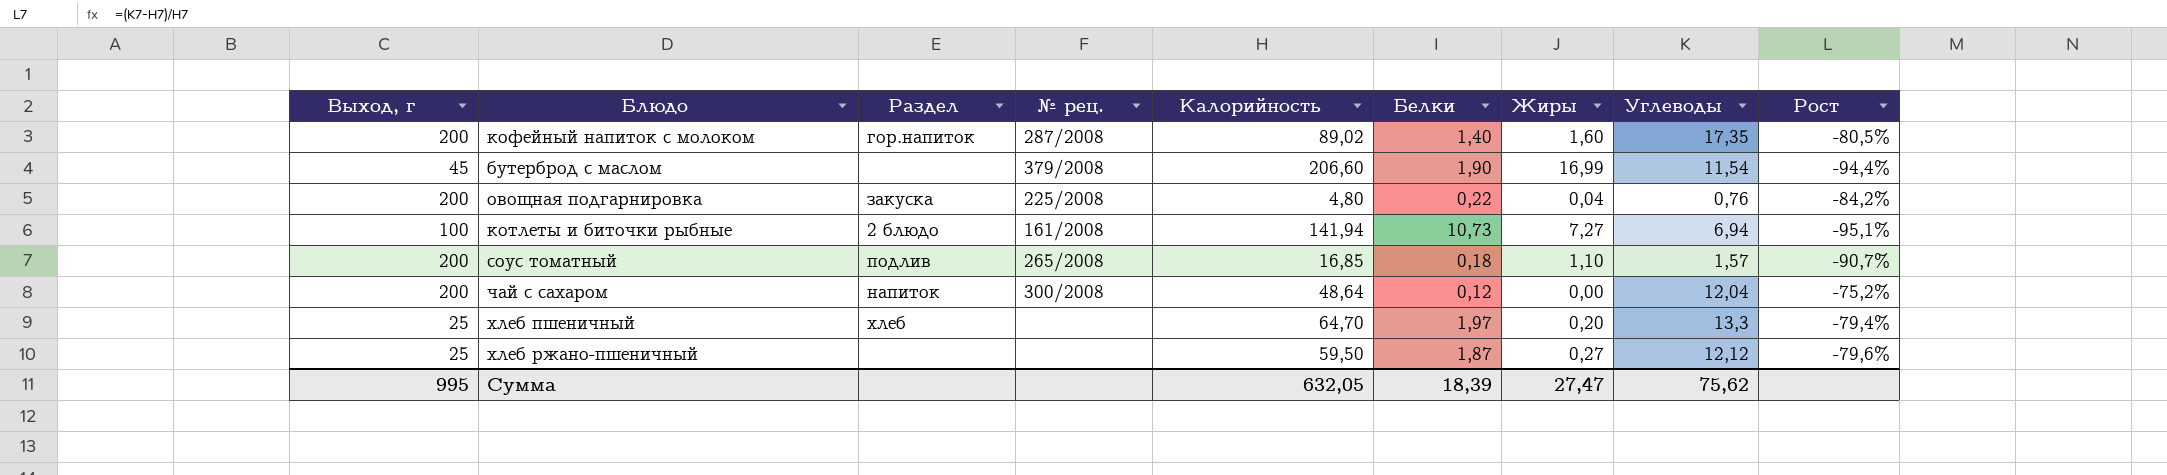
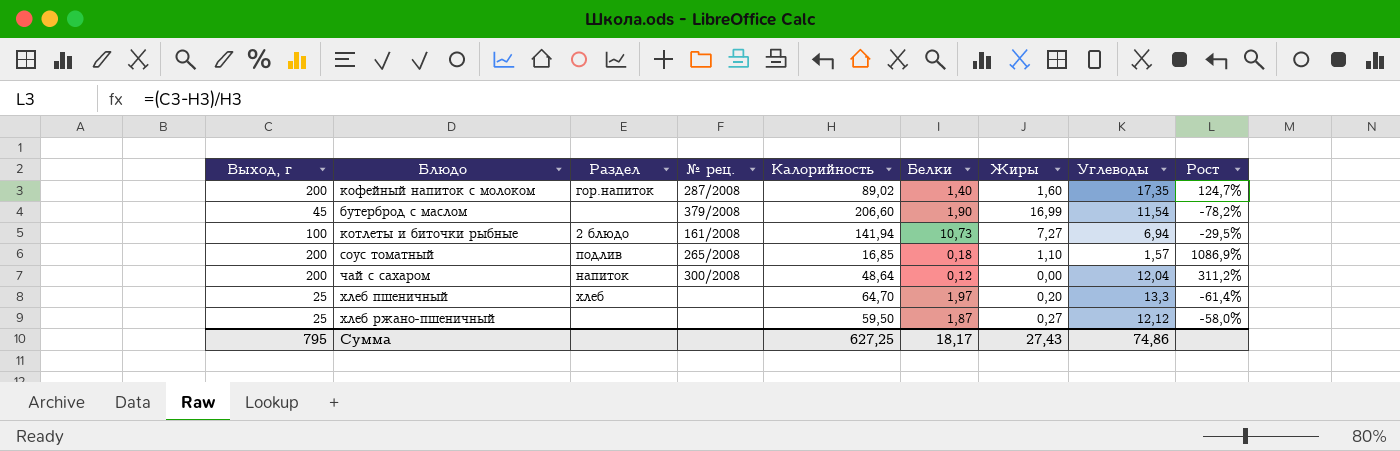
column Рост | formula: ([Углеводы] - [Калорийность]) / [Калорийность] -> ([Выход, г] - [Калорийность]) / [Калорийность]
row овощная подгарнировка: 200 | закуска | 225/2008 | 4,80 | 0,22 | 0,04 | 0,76 | -84,2% -> none
Сумма | Выход, г: 995 -> 795
Сумма | Калорийность: 632,05 -> 627,25
Сумма | Белки: 18,39 -> 18,17
Сумма | Жиры: 27,47 -> 27,43
Сумма | Углеводы: 75,62 -> 74,86

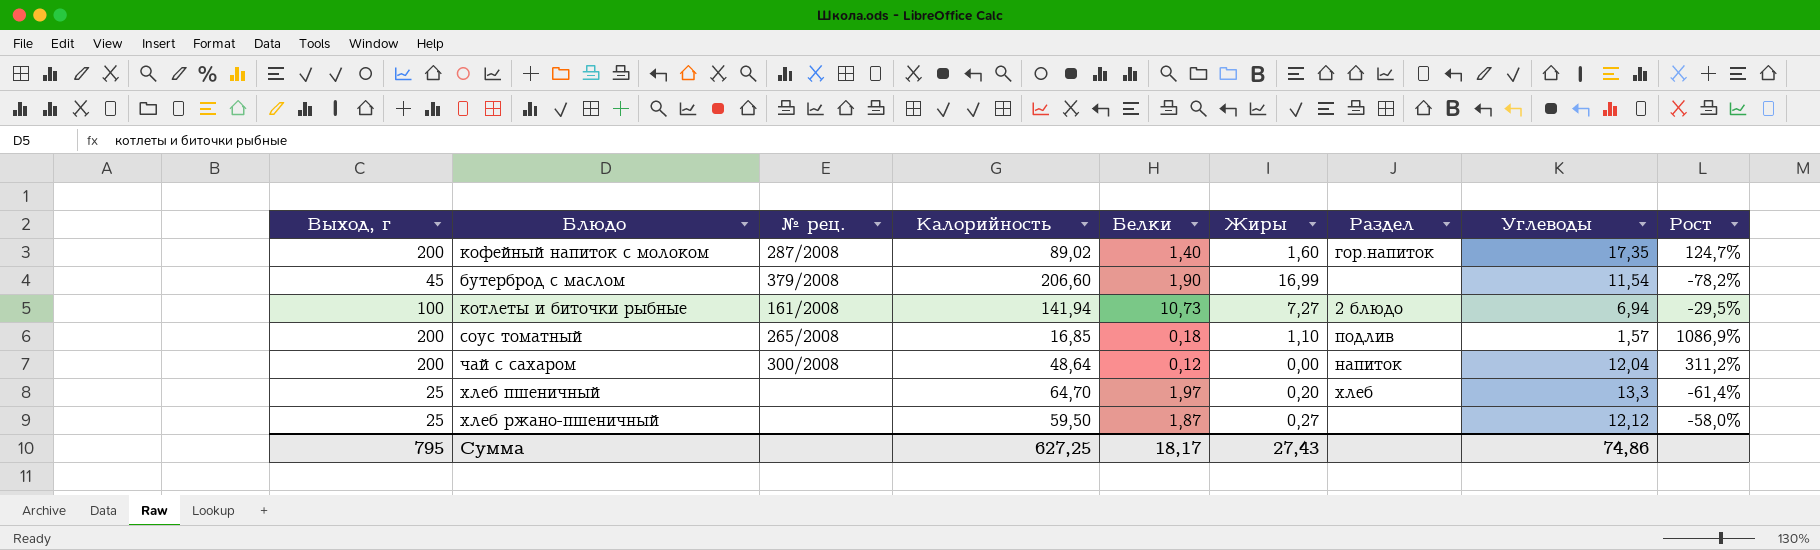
column Раздел | position: 3 -> 7

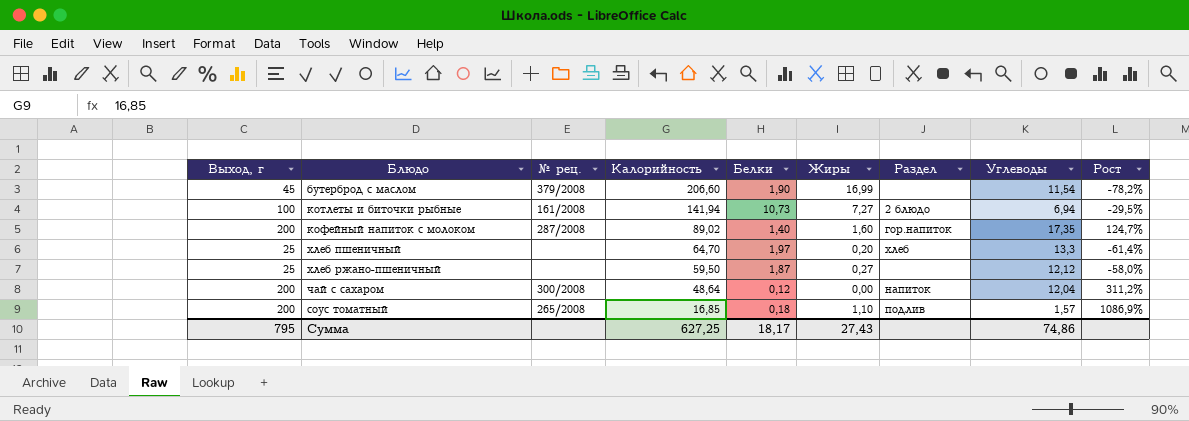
row order: none -> Калорийность descending

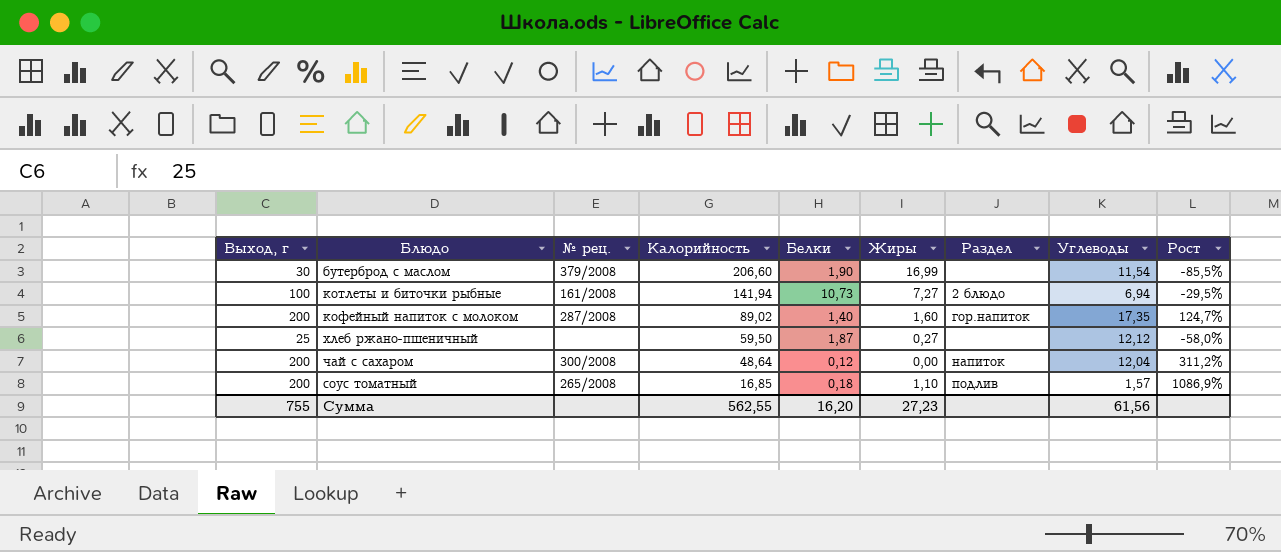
row хлеб пшеничный: 25 | none | 64,70 | 1,97 | 0,20 | хлеб | 13,3 | -61,4% -> none
бутерброд с маслом | Выход, г: 45 -> 30
бутерброд с маслом | Рост: -78,2% -> -85,5%
Сумма | Выход, г: 795 -> 755
Сумма | Калорийность: 627,25 -> 562,55
Сумма | Белки: 18,17 -> 16,20
Сумма | Жиры: 27,43 -> 27,23
Сумма | Углеводы: 74,86 -> 61,56

